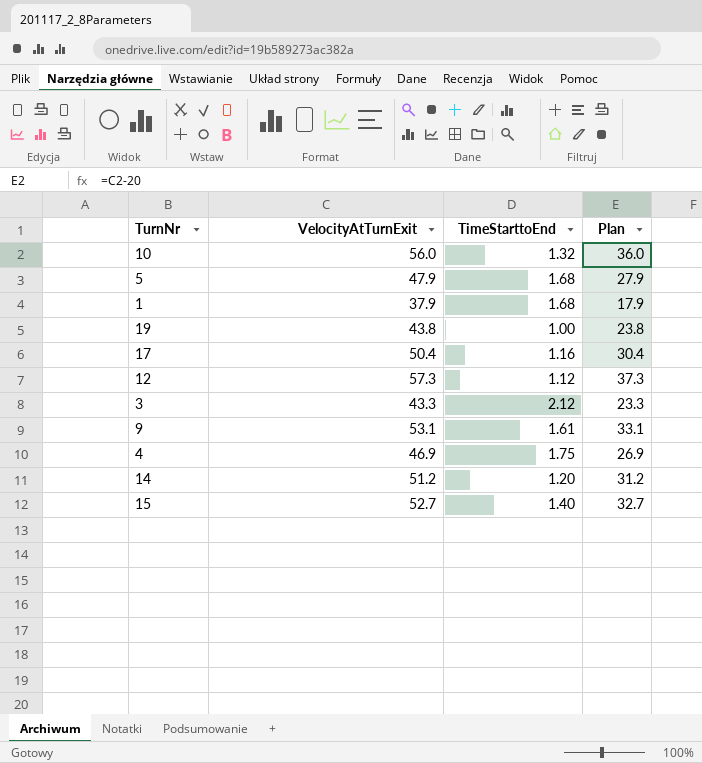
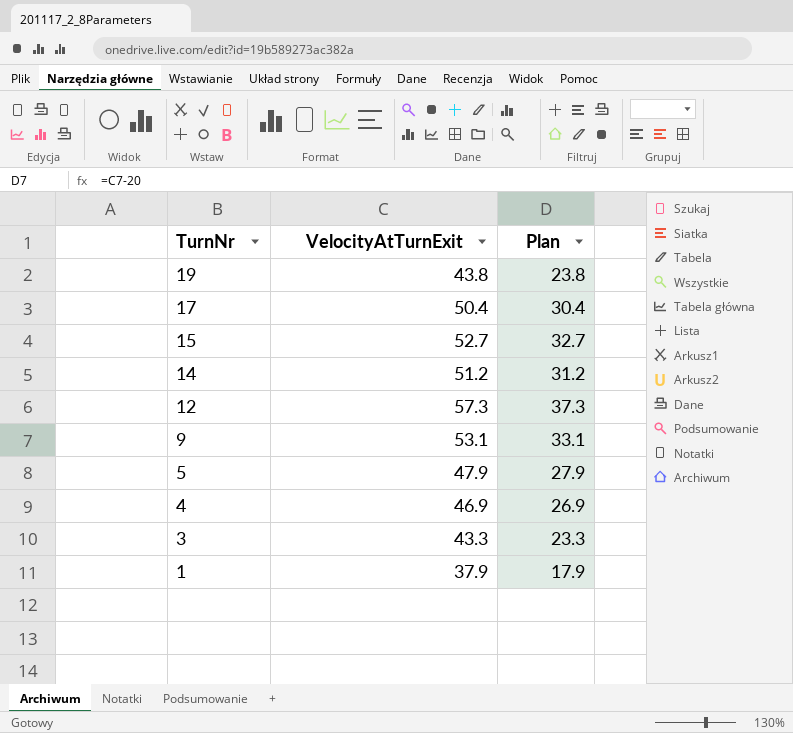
row order: none -> TurnNr descending
column TimeStarttoEnd | position: 3 -> none
row 10: 56.0 | 1.32 | 36.0 -> none

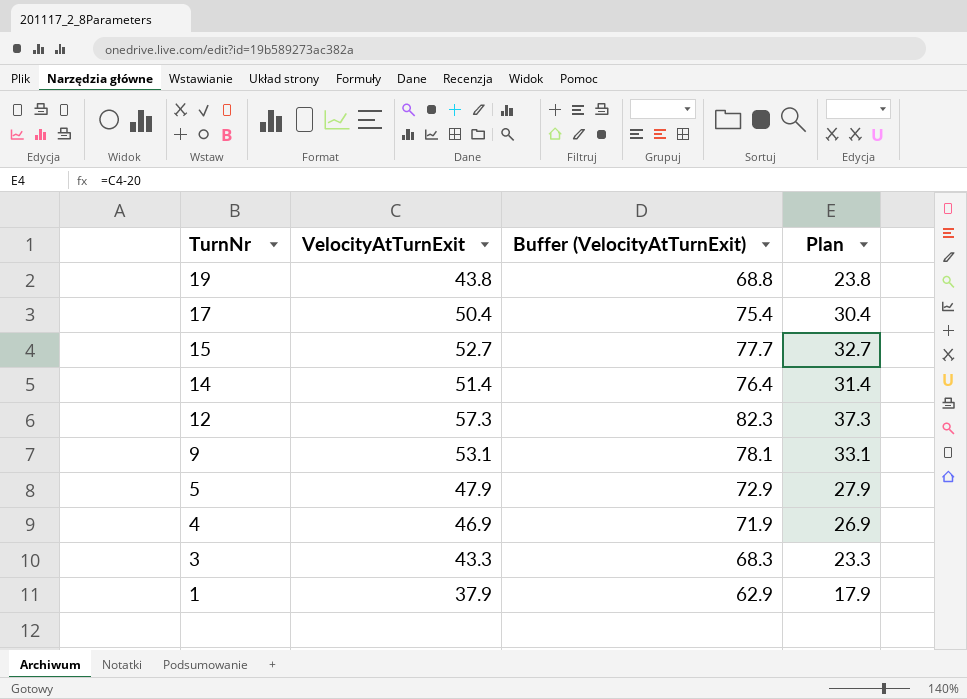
column Buffer (VelocityAtTurnExit) | formula: none -> [VelocityAtTurnExit] + 25
14 | VelocityAtTurnExit: 51.2 -> 51.4
14 | Plan: 31.2 -> 31.4

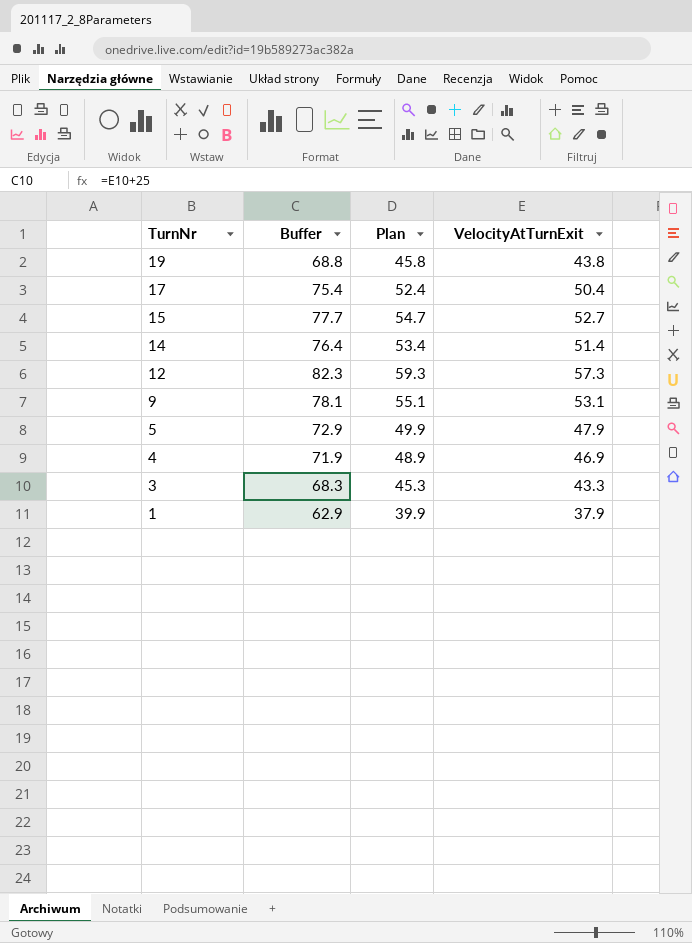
column name: Buffer (VelocityAtTurnExit) -> Buffer
column Plan | formula: [VelocityAtTurnExit] - 20 -> [VelocityAtTurnExit] + 2
column VelocityAtTurnExit | position: 2 -> 4

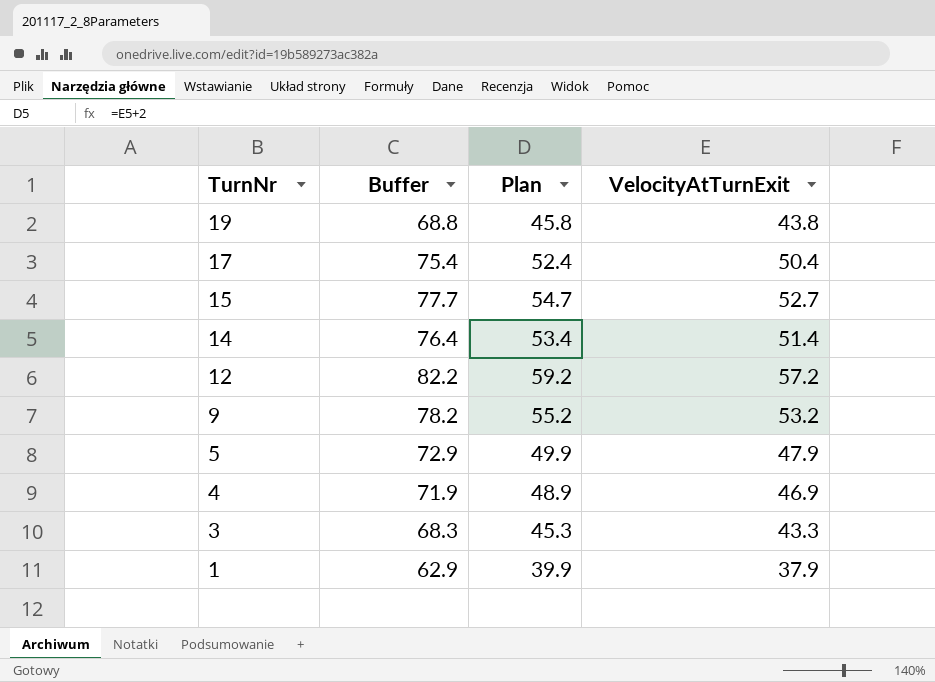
12 | Buffer: 82.3 -> 82.2
12 | Plan: 59.3 -> 59.2
12 | VelocityAtTurnExit: 57.3 -> 57.2
9 | Buffer: 78.1 -> 78.2
9 | Plan: 55.1 -> 55.2
9 | VelocityAtTurnExit: 53.1 -> 53.2

